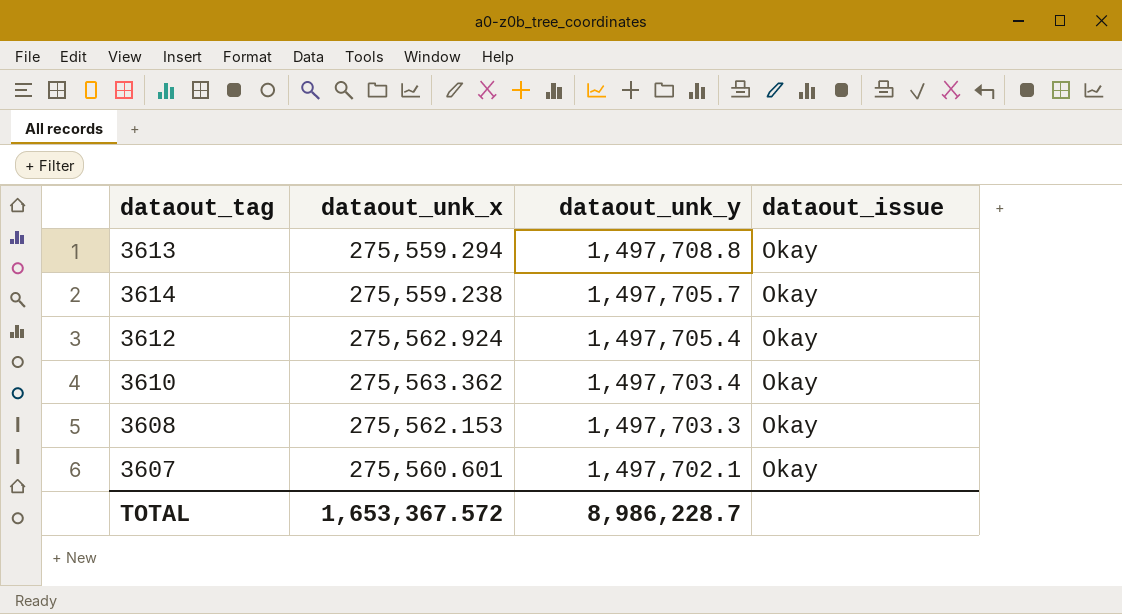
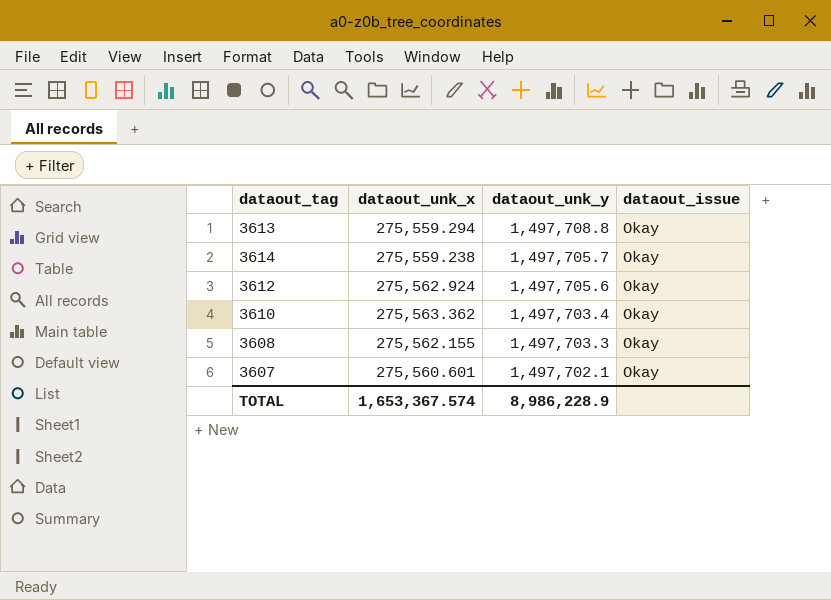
3612 | dataout_unk_y: 1,497,705.4 -> 1,497,705.6
3608 | dataout_unk_x: 275,562.153 -> 275,562.155
TOTAL | dataout_unk_x: 1,653,367.572 -> 1,653,367.574
TOTAL | dataout_unk_y: 8,986,228.7 -> 8,986,228.9

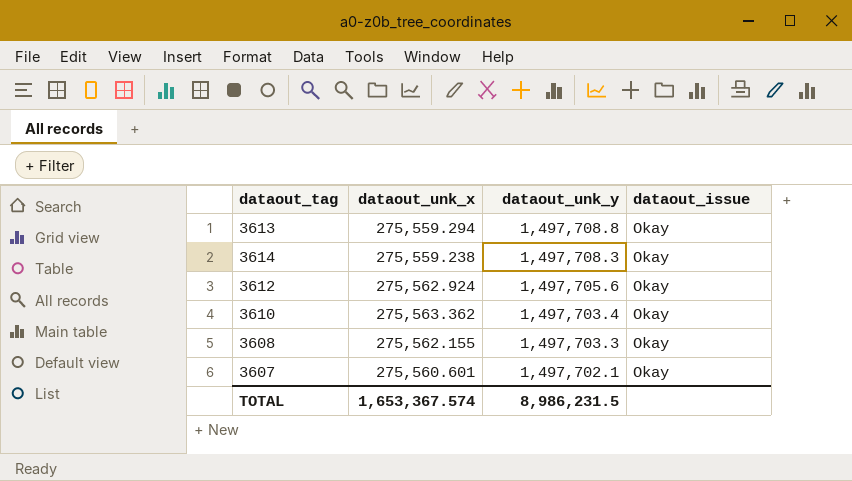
3614 | dataout_unk_y: 1,497,705.7 -> 1,497,708.3
TOTAL | dataout_unk_y: 8,986,228.9 -> 8,986,231.5

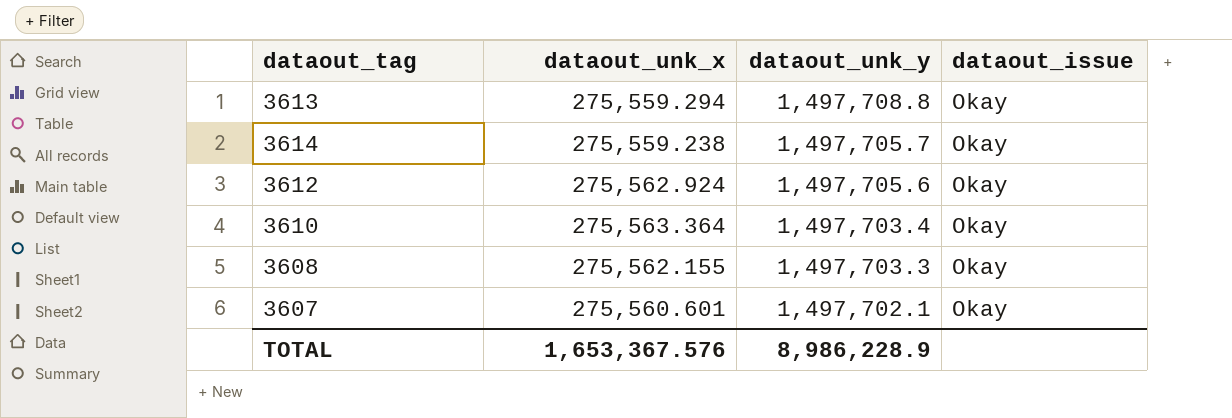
3614 | dataout_unk_y: 1,497,708.3 -> 1,497,705.7
3610 | dataout_unk_x: 275,563.362 -> 275,563.364
TOTAL | dataout_unk_x: 1,653,367.574 -> 1,653,367.576
TOTAL | dataout_unk_y: 8,986,231.5 -> 8,986,228.9

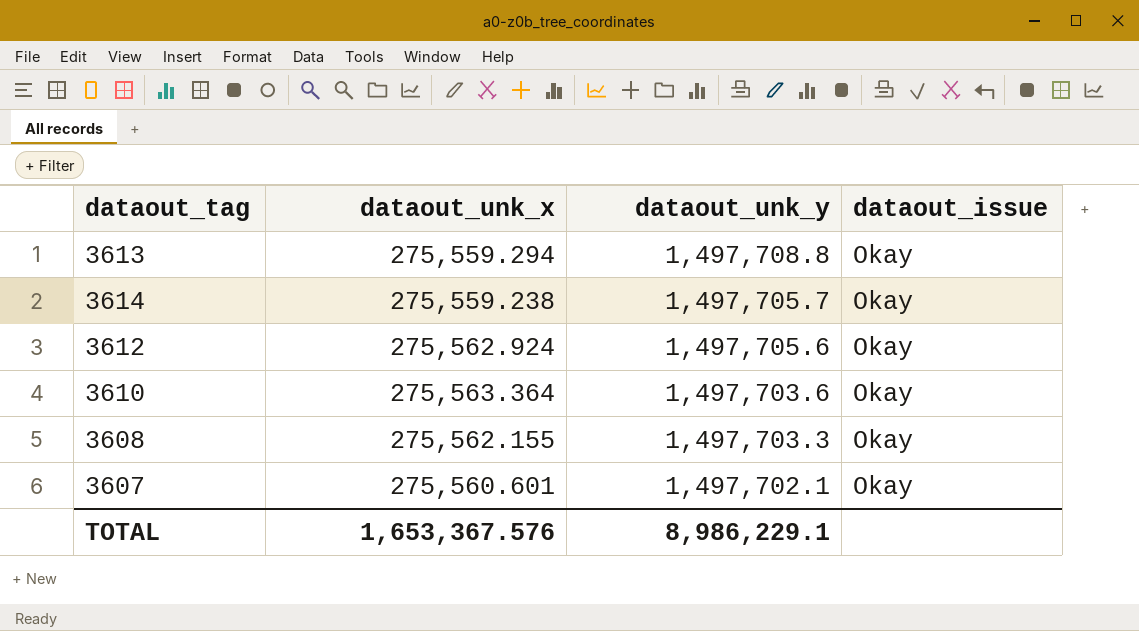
3610 | dataout_unk_y: 1,497,703.4 -> 1,497,703.6
TOTAL | dataout_unk_y: 8,986,228.9 -> 8,986,229.1

